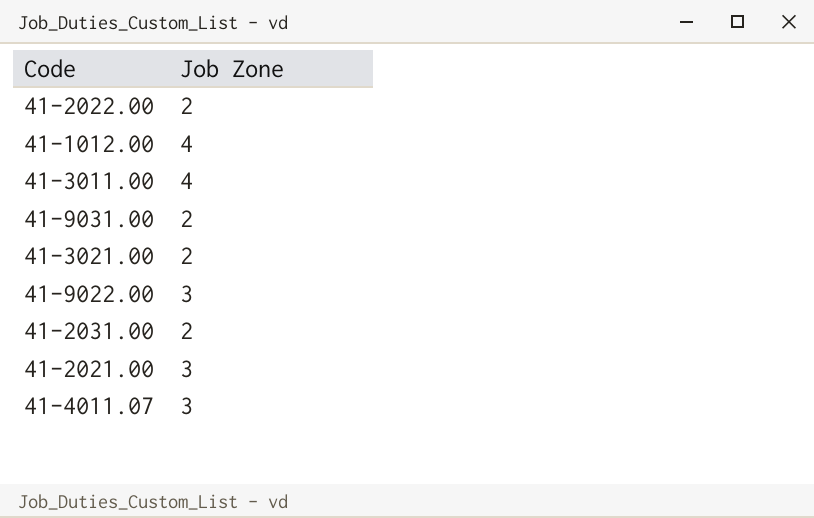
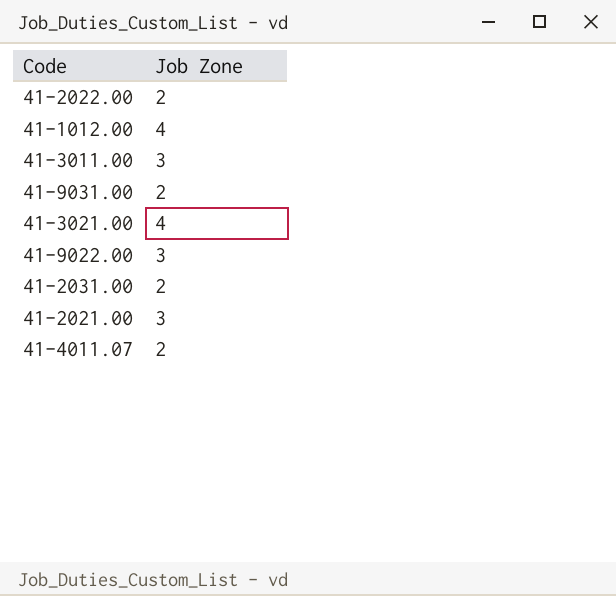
41-3011.00 | Job Zone: 4 -> 3
41-3021.00 | Job Zone: 2 -> 4
41-4011.07 | Job Zone: 3 -> 2

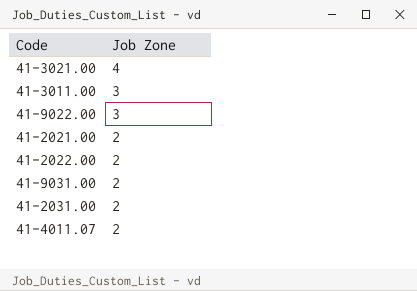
row order: none -> Job Zone descending
row 41-1012.00: 4 -> none
41-2021.00 | Job Zone: 3 -> 2

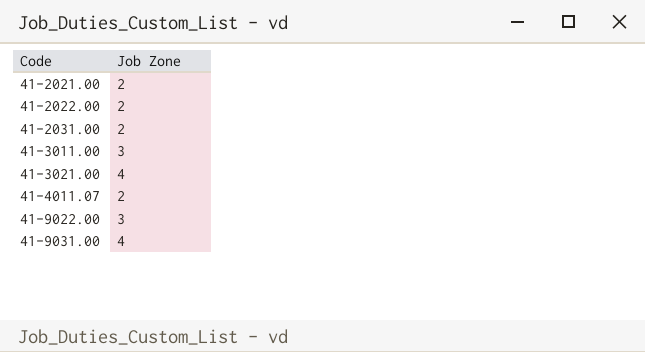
row order: Job Zone descending -> Code ascending
41-9031.00 | Job Zone: 2 -> 4

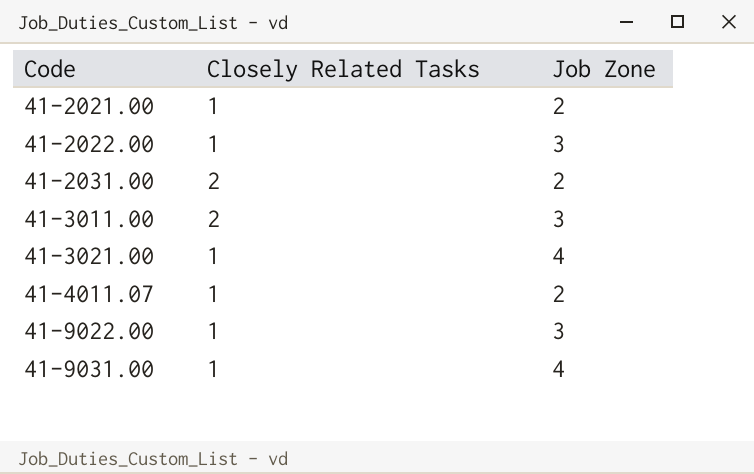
column Closely Related Tasks | position: none -> 2
41-2022.00 | Job Zone: 2 -> 3

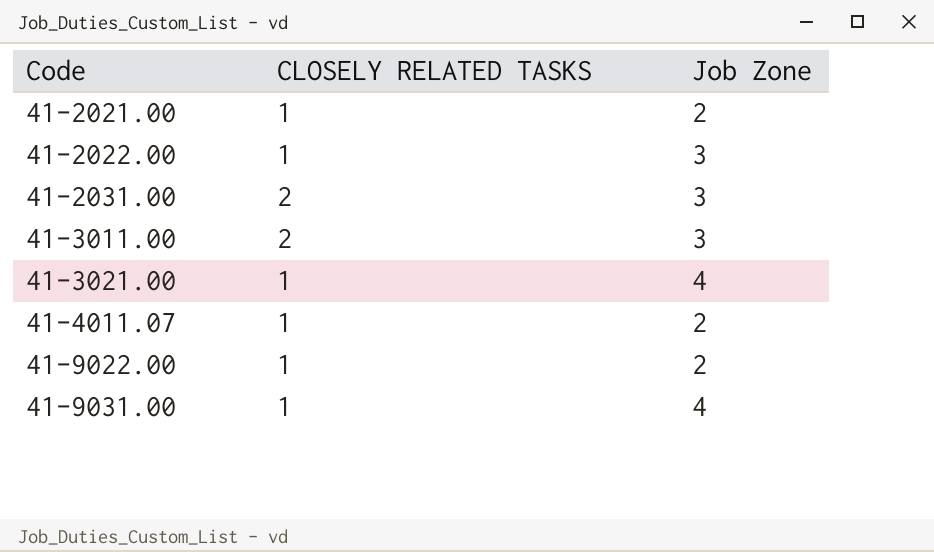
column name: Closely Related Tasks -> CLOSELY RELATED TASKS
41-2031.00 | Job Zone: 2 -> 3
41-9022.00 | Job Zone: 3 -> 2

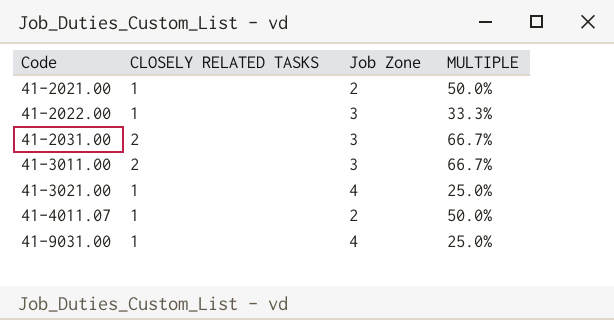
column MULTIPLE | formula: none -> [CLOSELY RELATED TASKS] / [Job Zone]
row 41-9022.00: 1 | 2 -> none

